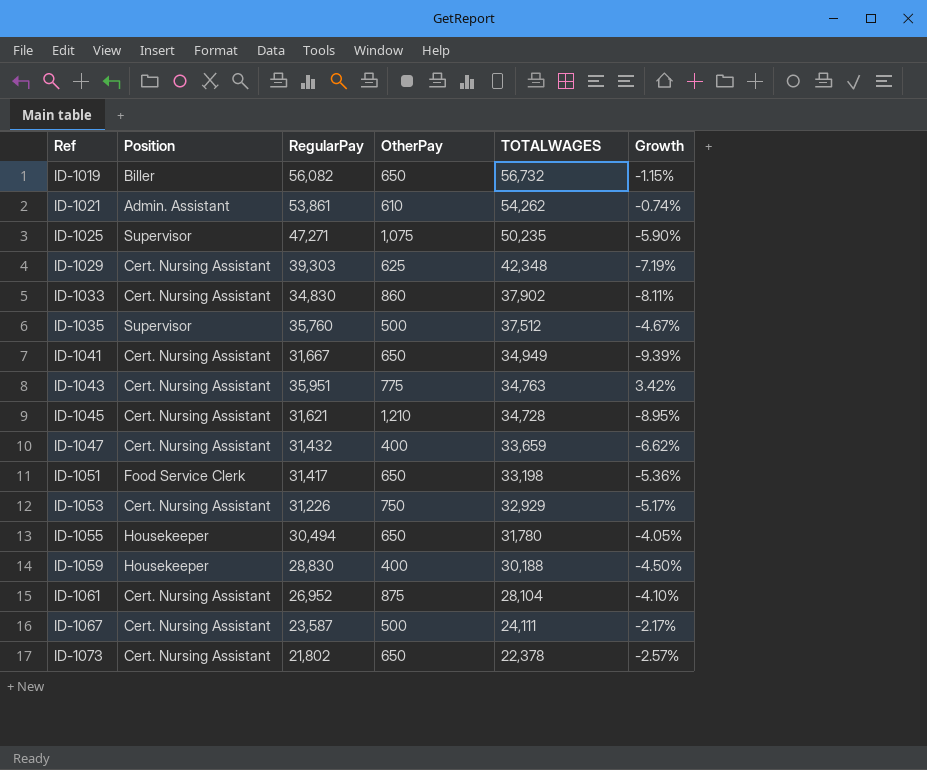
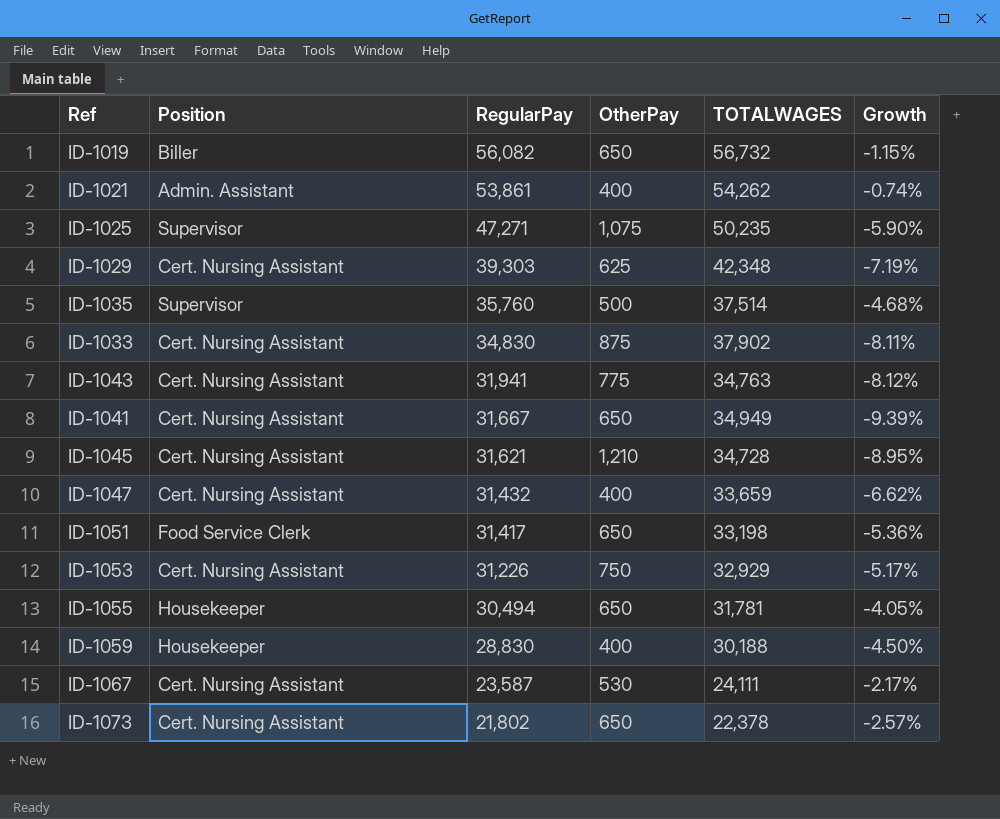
row order: Ref ascending -> RegularPay descending
row ID-1061: Cert. Nursing Assistant | 26,952 | 875 | 28,104 | -4.10% -> none
ID-1021 | OtherPay: 610 -> 400
ID-1035 | TOTALWAGES: 37,512 -> 37,514
ID-1035 | Growth: -4.67% -> -4.68%
ID-1033 | OtherPay: 860 -> 875
ID-1043 | RegularPay: 35,951 -> 31,941
ID-1043 | Growth: 3.42% -> -8.12%
ID-1055 | TOTALWAGES: 31,780 -> 31,781
ID-1067 | OtherPay: 500 -> 530

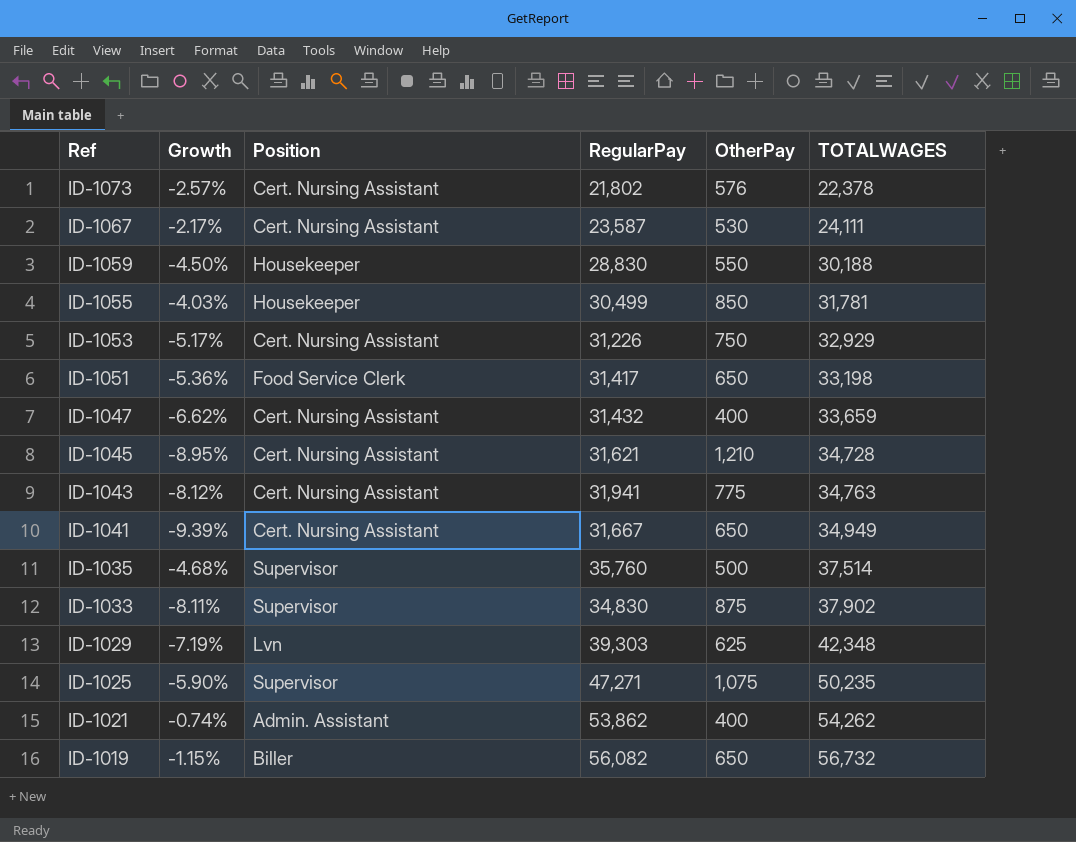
row order: RegularPay descending -> Ref descending
column Growth | position: 6 -> 2
ID-1073 | OtherPay: 650 -> 576
ID-1059 | OtherPay: 400 -> 550
ID-1055 | Growth: -4.05% -> -4.03%
ID-1055 | RegularPay: 30,494 -> 30,499
ID-1055 | OtherPay: 650 -> 850
ID-1033 | Position: Cert. Nursing Assistant -> Supervisor
ID-1029 | Position: Cert. Nursing Assistant -> Lvn
ID-1021 | RegularPay: 53,861 -> 53,862

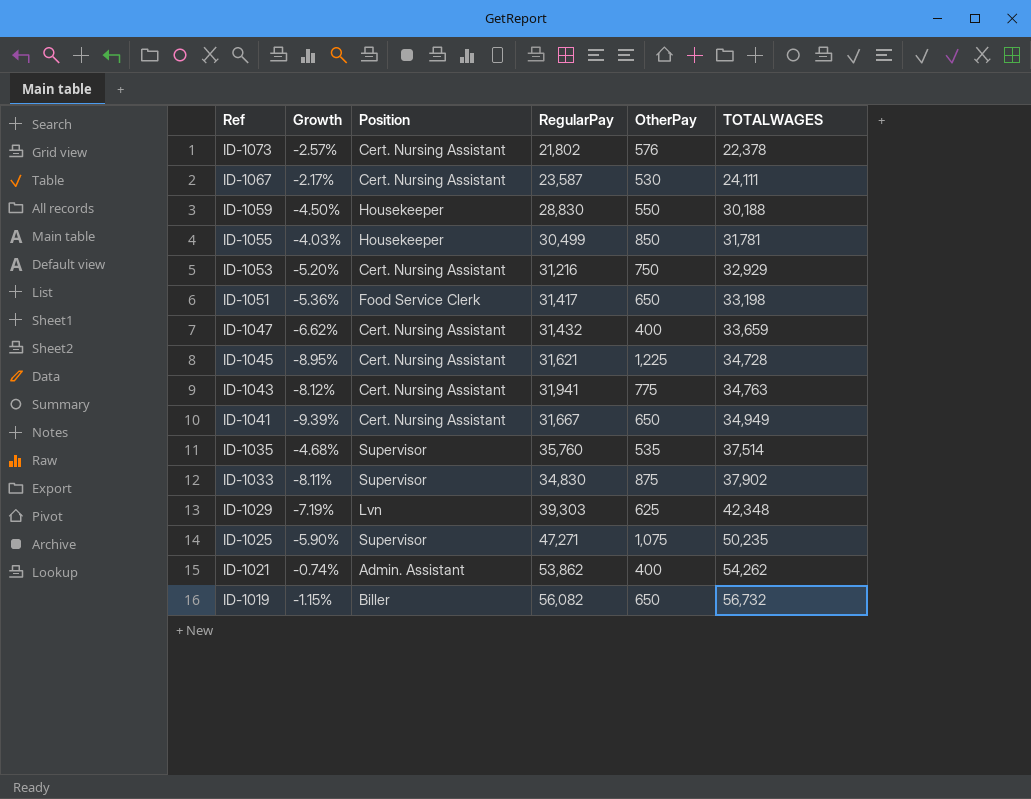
ID-1053 | Growth: -5.17% -> -5.20%
ID-1053 | RegularPay: 31,226 -> 31,216
ID-1045 | OtherPay: 1,210 -> 1,225
ID-1035 | OtherPay: 500 -> 535

